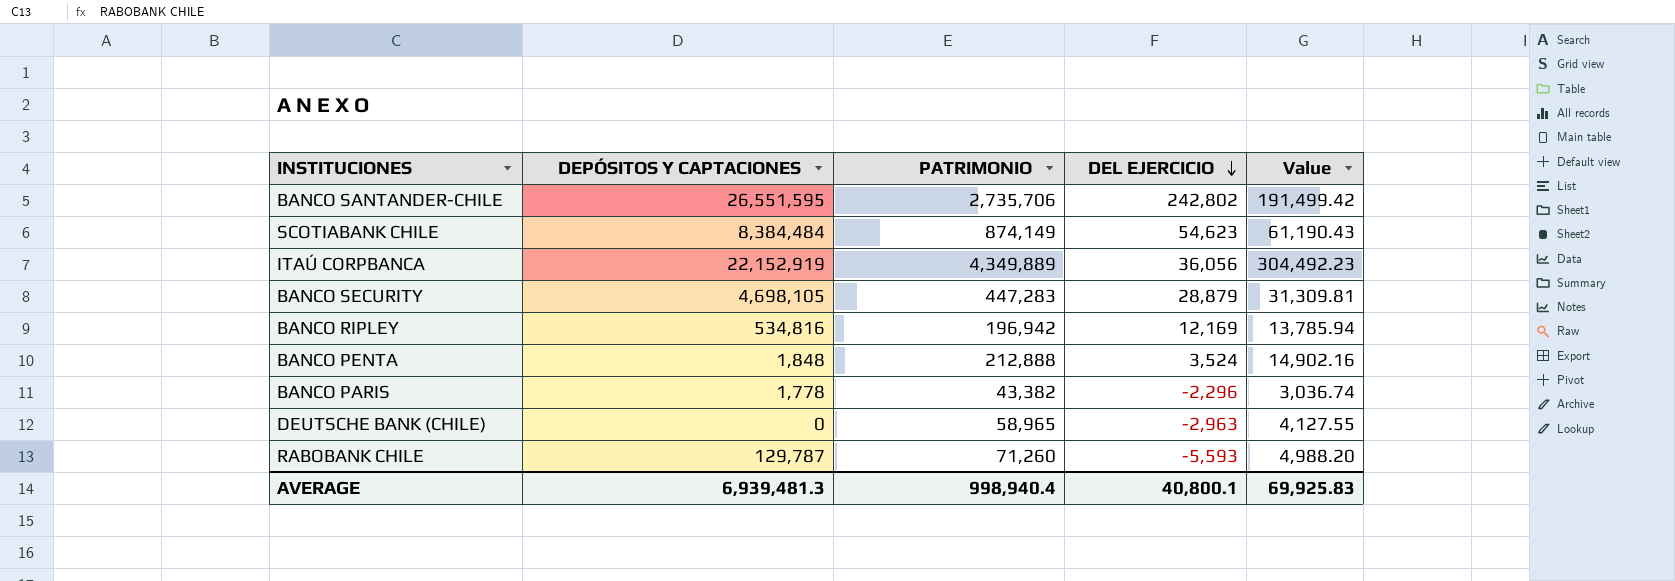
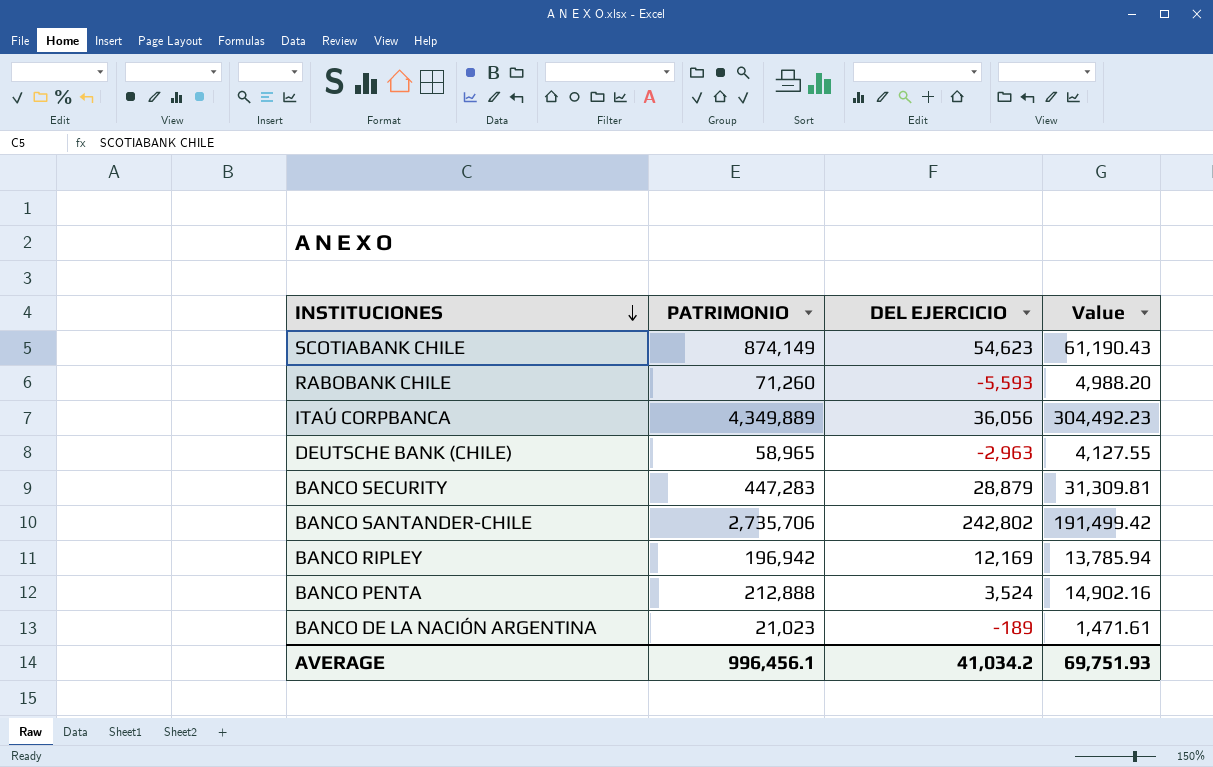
row order: DEL EJERCICIO descending -> INSTITUCIONES descending
column DEPÓSITOS Y CAPTACIONES | position: 2 -> none
row BANCO PARIS: 1,778 | 43,382 | -2,296 | 3,036.74 -> none
row BANCO DE LA NACIÓN ARGENTINA: none -> 21,023 | -189 | 1,471.61
AVERAGE | PATRIMONIO: 998,940.4 -> 996,456.1
AVERAGE | DEL EJERCICIO: 40,800.1 -> 41,034.2
AVERAGE | Value: 69,925.83 -> 69,751.93

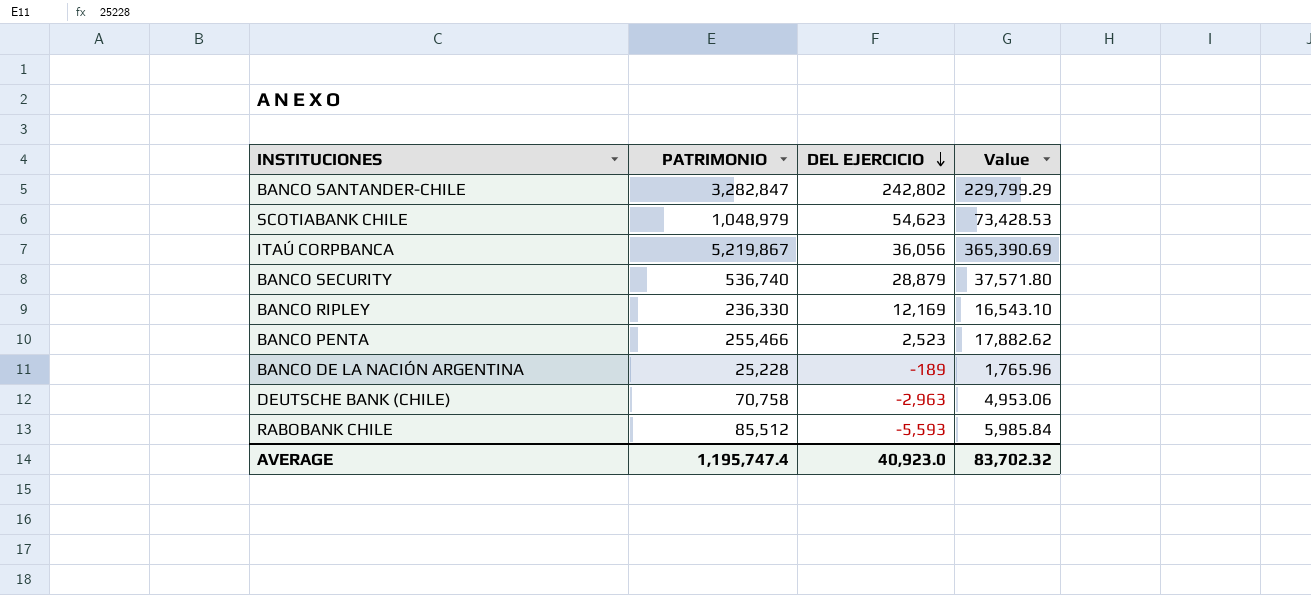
row order: INSTITUCIONES descending -> DEL EJERCICIO descending
BANCO SANTANDER-CHILE | PATRIMONIO: 2,735,706 -> 3,282,847
BANCO SANTANDER-CHILE | Value: 191,499.42 -> 229,799.29
SCOTIABANK CHILE | PATRIMONIO: 874,149 -> 1,048,979
SCOTIABANK CHILE | Value: 61,190.43 -> 73,428.53
ITAÚ CORPBANCA | PATRIMONIO: 4,349,889 -> 5,219,867
ITAÚ CORPBANCA | Value: 304,492.23 -> 365,390.69
BANCO SECURITY | PATRIMONIO: 447,283 -> 536,740
BANCO SECURITY | Value: 31,309.81 -> 37,571.80
BANCO RIPLEY | PATRIMONIO: 196,942 -> 236,330
BANCO RIPLEY | Value: 13,785.94 -> 16,543.10
BANCO PENTA | PATRIMONIO: 212,888 -> 255,466
BANCO PENTA | DEL EJERCICIO: 3,524 -> 2,523
BANCO PENTA | Value: 14,902.16 -> 17,882.62
BANCO DE LA NACIÓN ARGENTINA | PATRIMONIO: 21,023 -> 25,228
BANCO DE LA NACIÓN ARGENTINA | Value: 1,471.61 -> 1,765.96
DEUTSCHE BANK (CHILE) | PATRIMONIO: 58,965 -> 70,758
DEUTSCHE BANK (CHILE) | Value: 4,127.55 -> 4,953.06
RABOBANK CHILE | PATRIMONIO: 71,260 -> 85,512
RABOBANK CHILE | Value: 4,988.20 -> 5,985.84
AVERAGE | PATRIMONIO: 996,456.1 -> 1,195,747.4
AVERAGE | DEL EJERCICIO: 41,034.2 -> 40,923.0
AVERAGE | Value: 69,751.93 -> 83,702.32

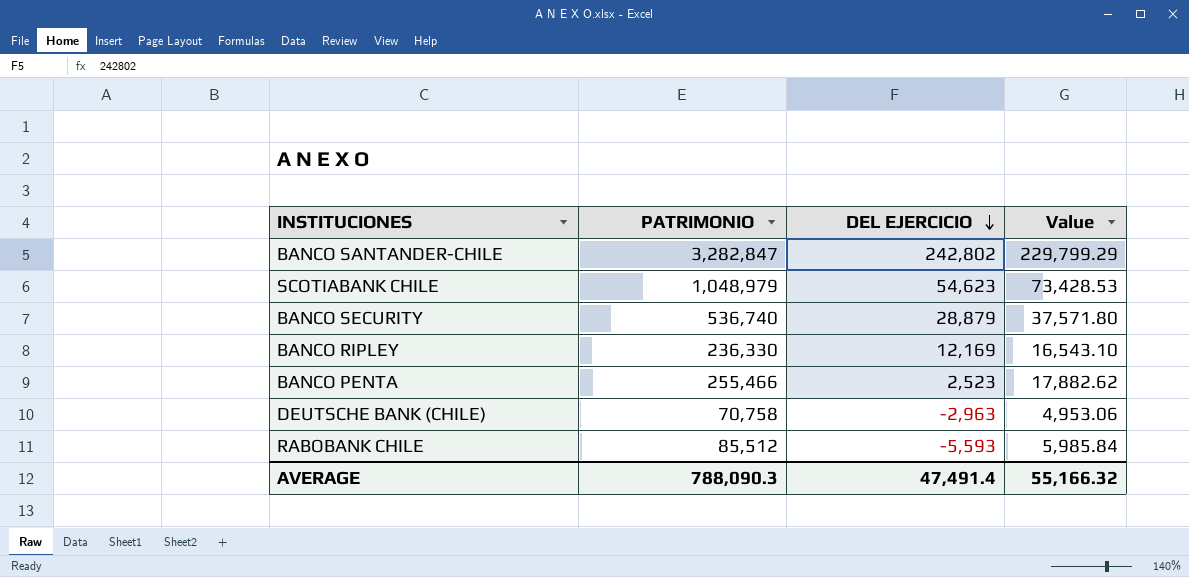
row ITAÚ CORPBANCA: 5,219,867 | 36,056 | 365,390.69 -> none
row BANCO DE LA NACIÓN ARGENTINA: 25,228 | -189 | 1,765.96 -> none
AVERAGE | PATRIMONIO: 1,195,747.4 -> 788,090.3
AVERAGE | DEL EJERCICIO: 40,923.0 -> 47,491.4
AVERAGE | Value: 83,702.32 -> 55,166.32

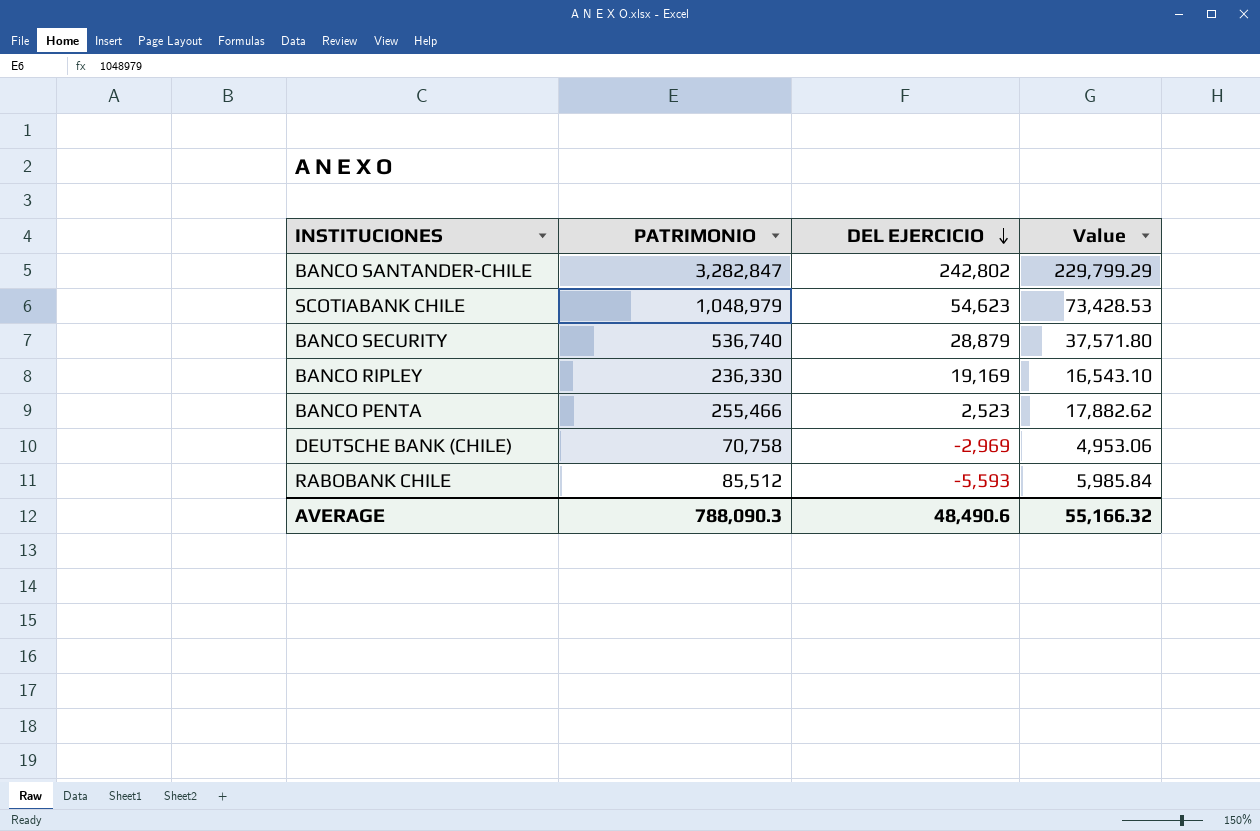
BANCO RIPLEY | DEL EJERCICIO: 12,169 -> 19,169
DEUTSCHE BANK (CHILE) | DEL EJERCICIO: -2,963 -> -2,969
AVERAGE | DEL EJERCICIO: 47,491.4 -> 48,490.6

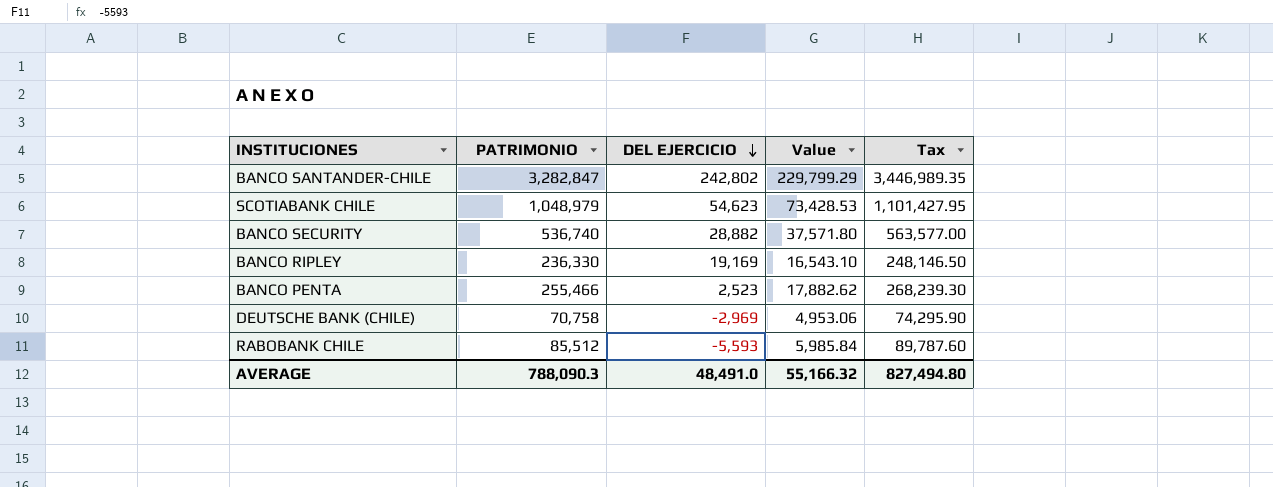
column Tax | formula: none -> [PATRIMONIO] * 1.05
BANCO SECURITY | DEL EJERCICIO: 28,879 -> 28,882
AVERAGE | DEL EJERCICIO: 48,490.6 -> 48,491.0

